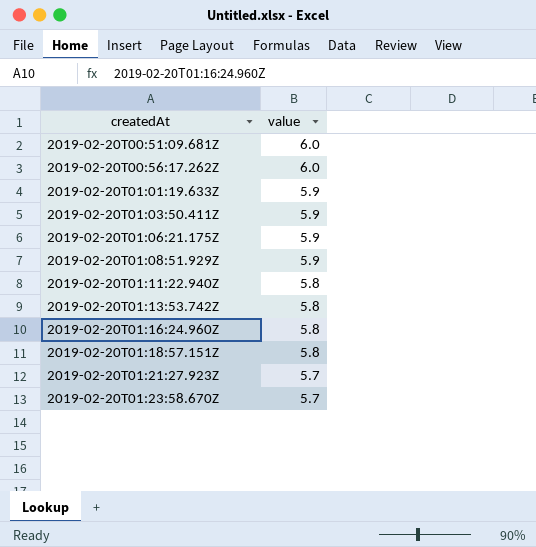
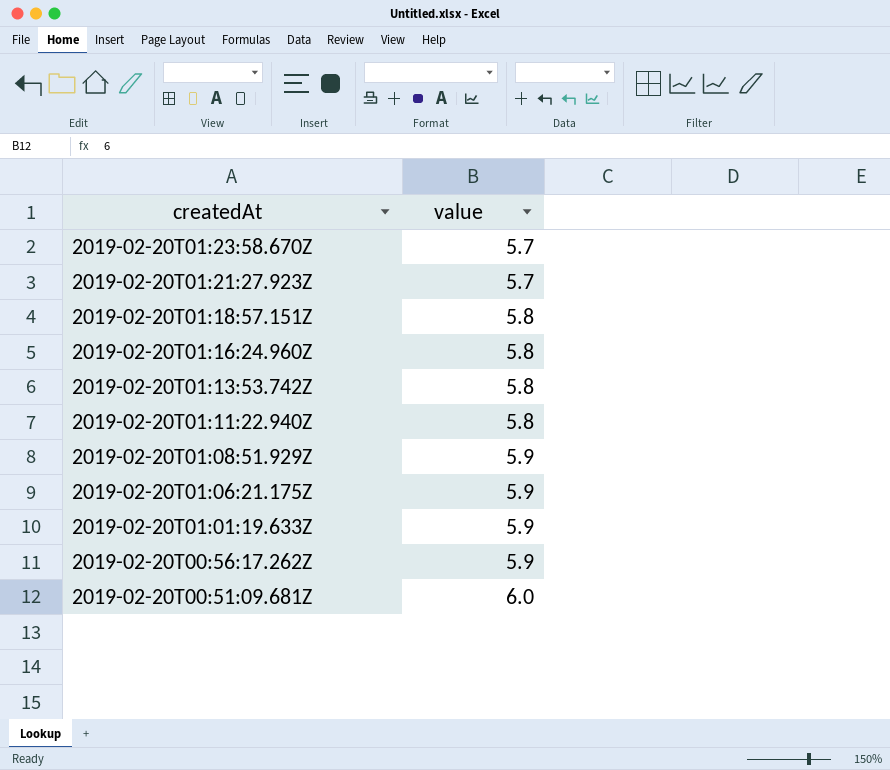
row order: createdAt ascending -> createdAt descending
row 2019-02-20T01:03:50.411Z: 5.9 -> none
2019-02-20T00:56:17.262Z | value: 6.0 -> 5.9

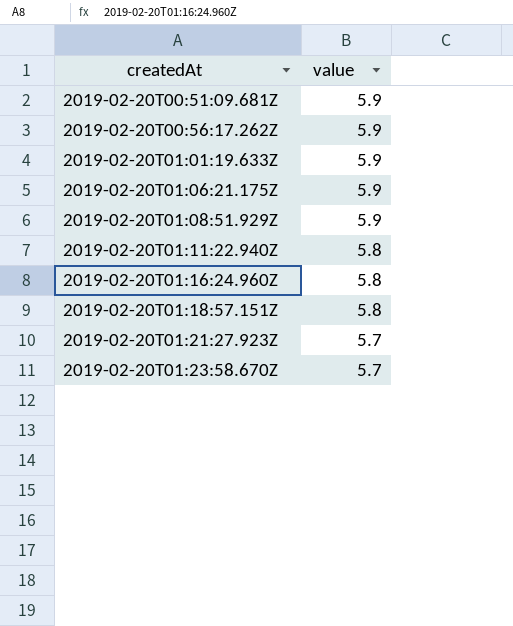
row order: createdAt descending -> createdAt ascending
row 2019-02-20T01:13:53.742Z: 5.8 -> none
2019-02-20T00:51:09.681Z | value: 6.0 -> 5.9

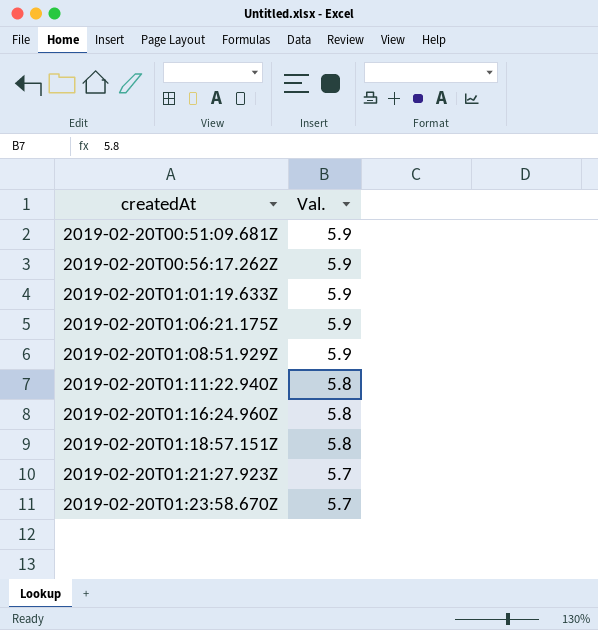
column name: value -> Val.

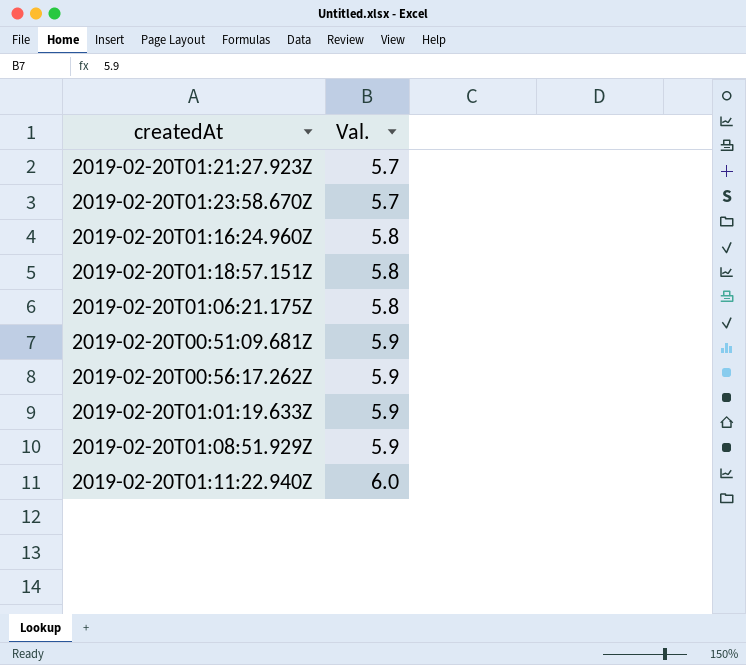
row order: createdAt ascending -> Val. ascending
2019-02-20T01:06:21.175Z | Val.: 5.9 -> 5.8
2019-02-20T01:11:22.940Z | Val.: 5.8 -> 6.0

